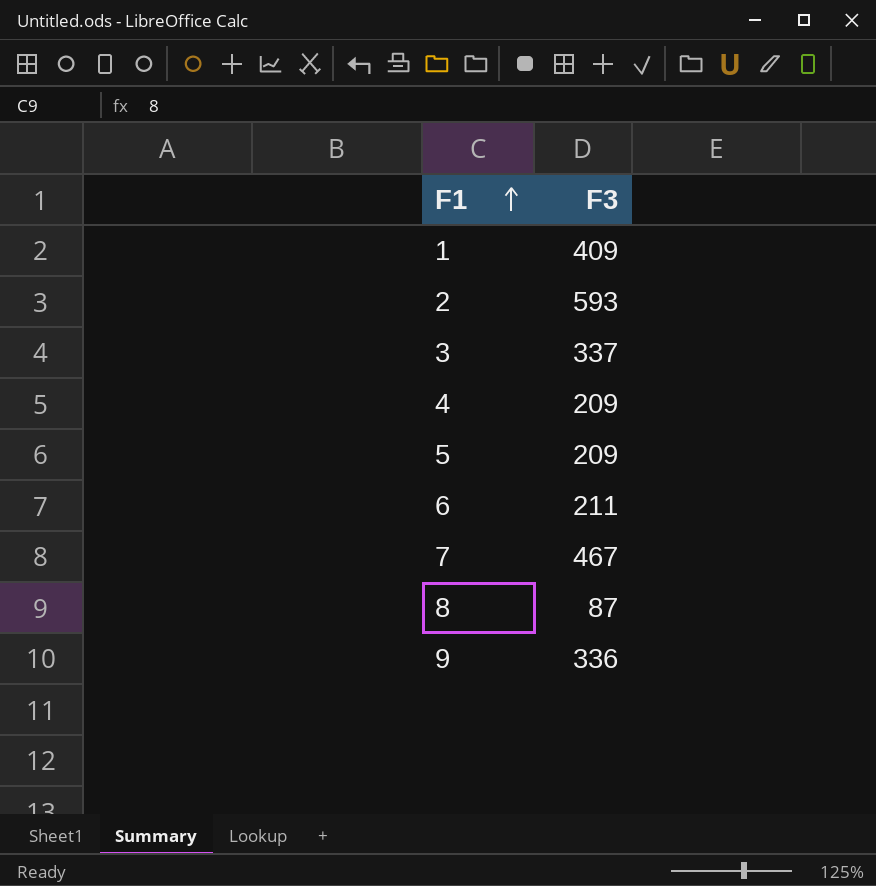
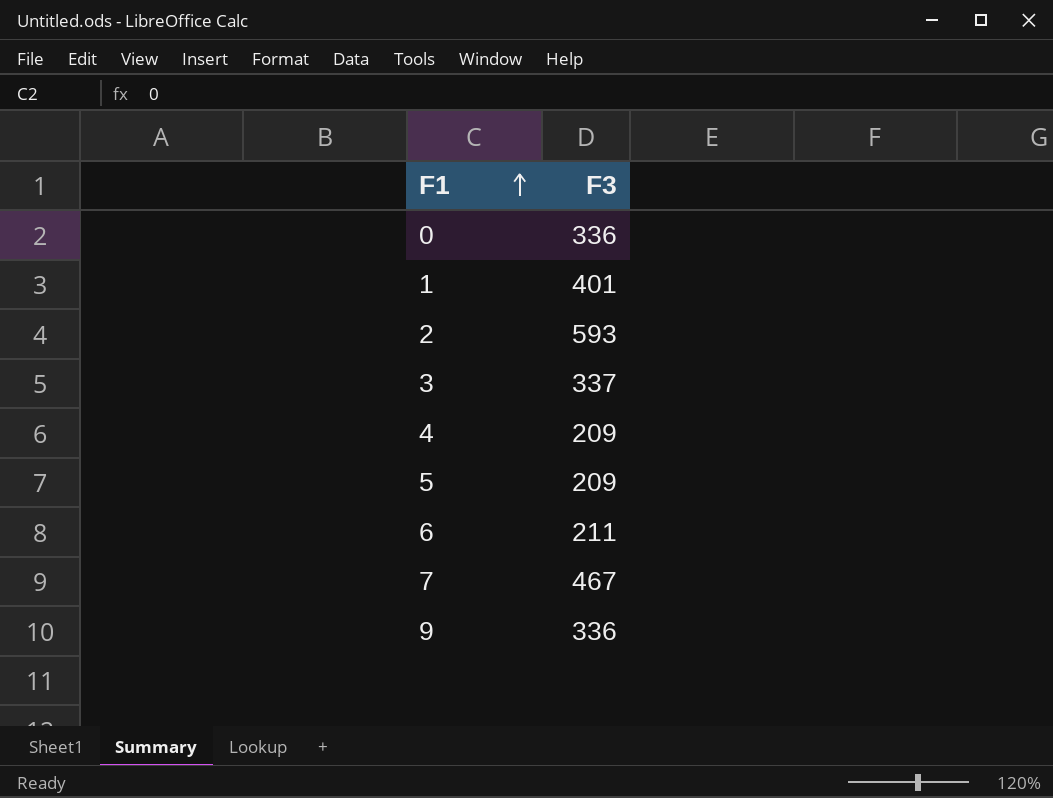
row 8: 87 -> none
row 0: none -> 336
1 | F3: 409 -> 401

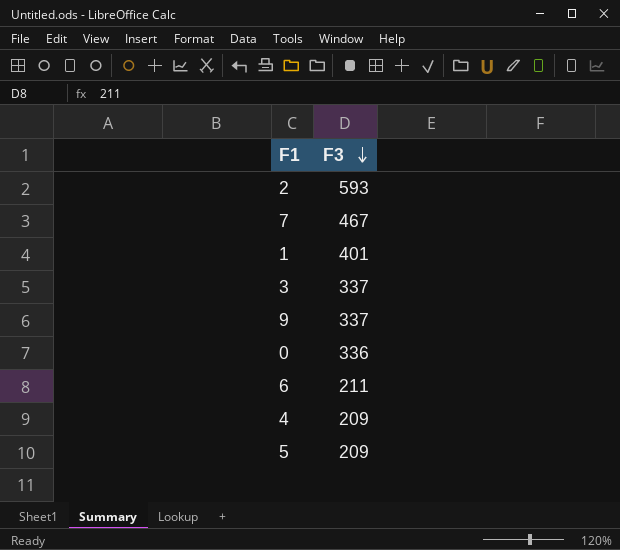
row order: F1 ascending -> F3 descending
9 | F3: 336 -> 337

